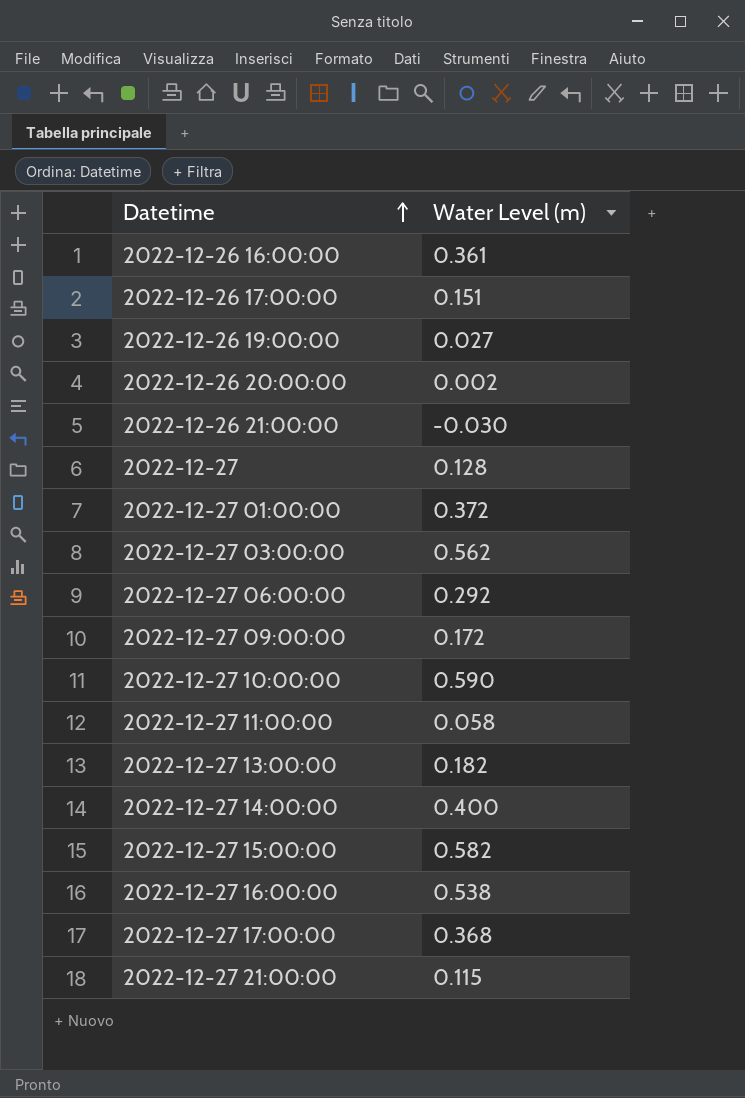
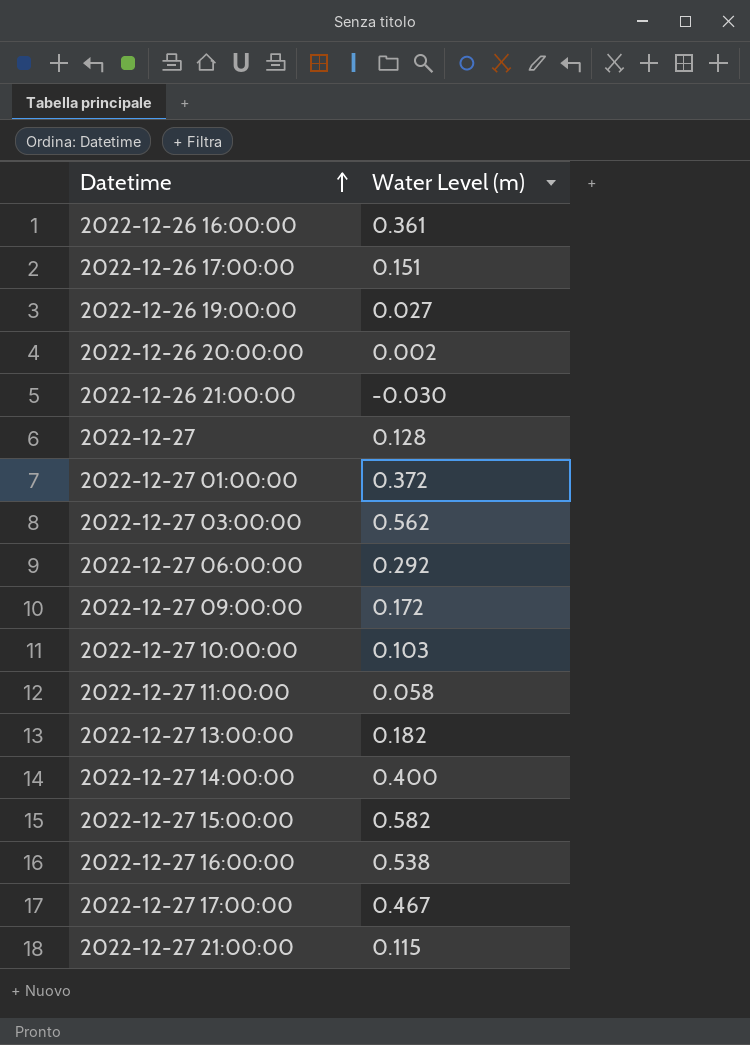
2022-12-27 10:00:00 | Water Level (m): 0.590 -> 0.103
2022-12-27 17:00:00 | Water Level (m): 0.368 -> 0.467

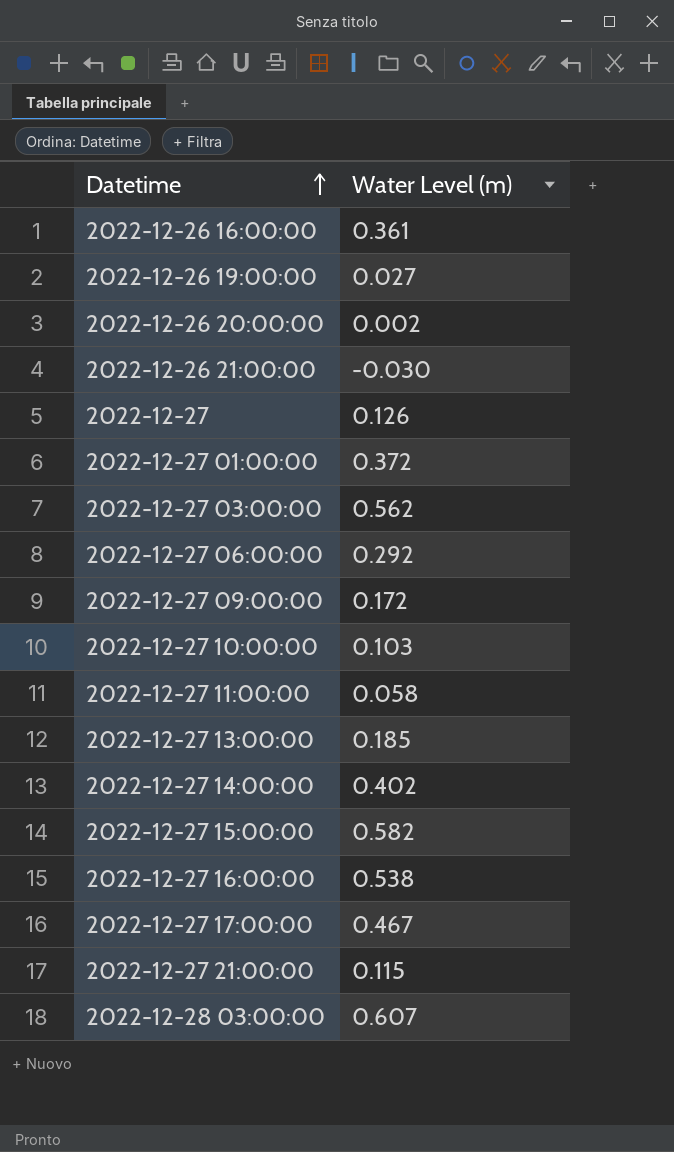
row 2022-12-26 17:00:00: 0.151 -> none
2022-12-27 | Water Level (m): 0.128 -> 0.126
2022-12-27 13:00:00 | Water Level (m): 0.182 -> 0.185
2022-12-27 14:00:00 | Water Level (m): 0.400 -> 0.402
row 2022-12-28 03:00:00: none -> 0.607

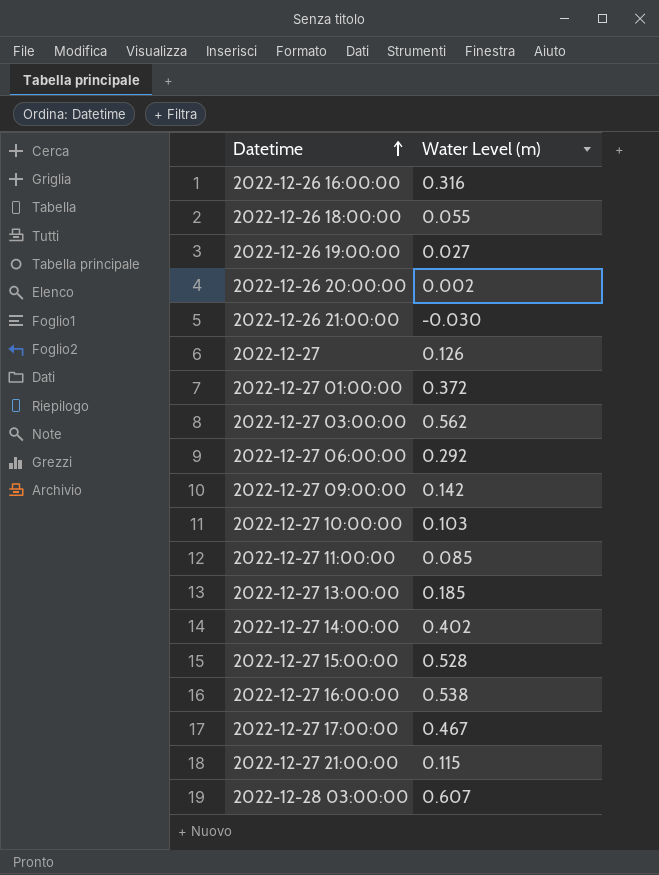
2022-12-26 16:00:00 | Water Level (m): 0.361 -> 0.316
row 2022-12-26 18:00:00: none -> 0.055
2022-12-27 09:00:00 | Water Level (m): 0.172 -> 0.142
2022-12-27 11:00:00 | Water Level (m): 0.058 -> 0.085
2022-12-27 15:00:00 | Water Level (m): 0.582 -> 0.528

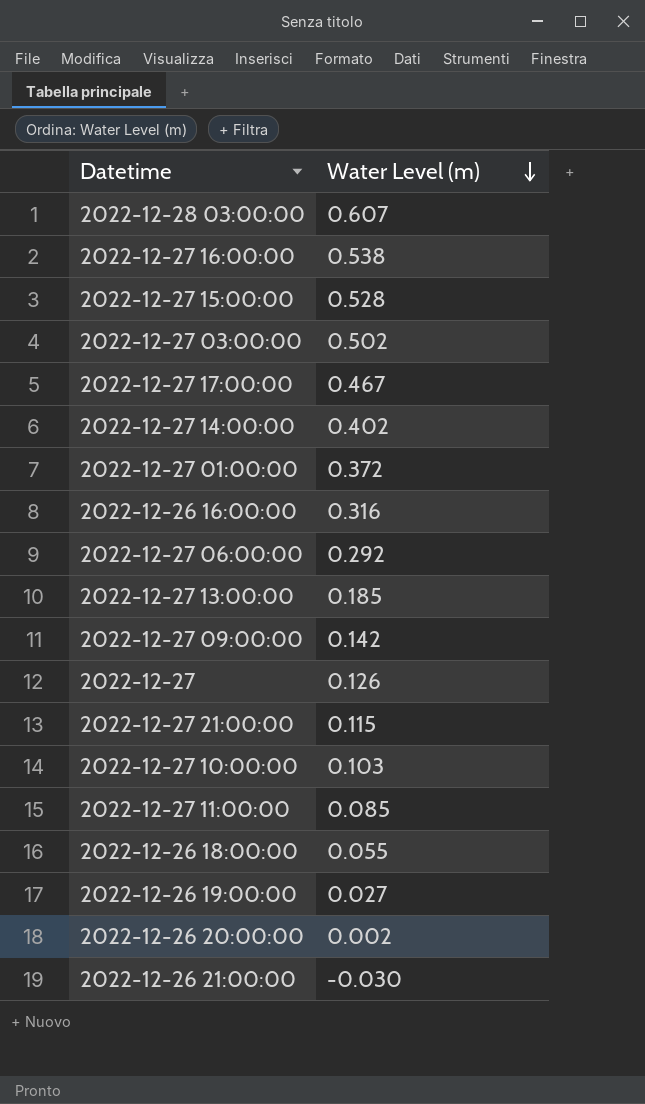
row order: Datetime ascending -> Water Level (m) descending
2022-12-27 03:00:00 | Water Level (m): 0.562 -> 0.502

